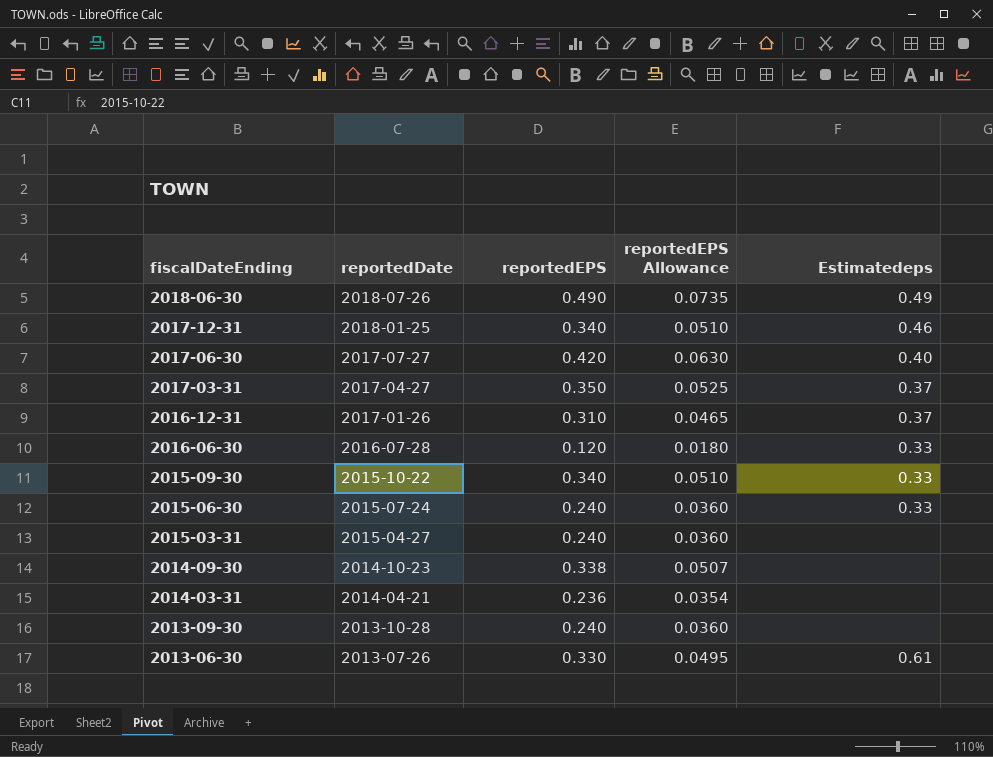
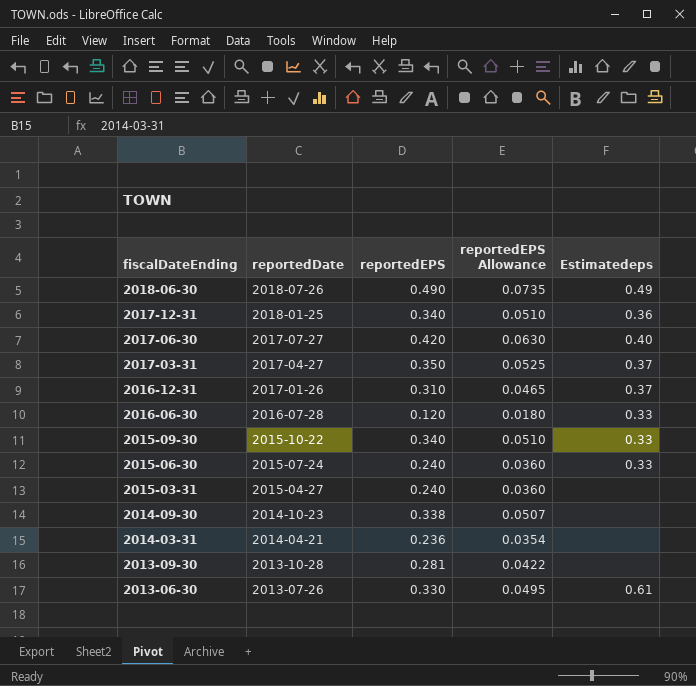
2017-12-31 | Estimatedeps: 0.46 -> 0.36
2013-09-30 | reportedEPS: 0.240 -> 0.281
2013-09-30 | reportedEPS Allowance: 0.0360 -> 0.0422

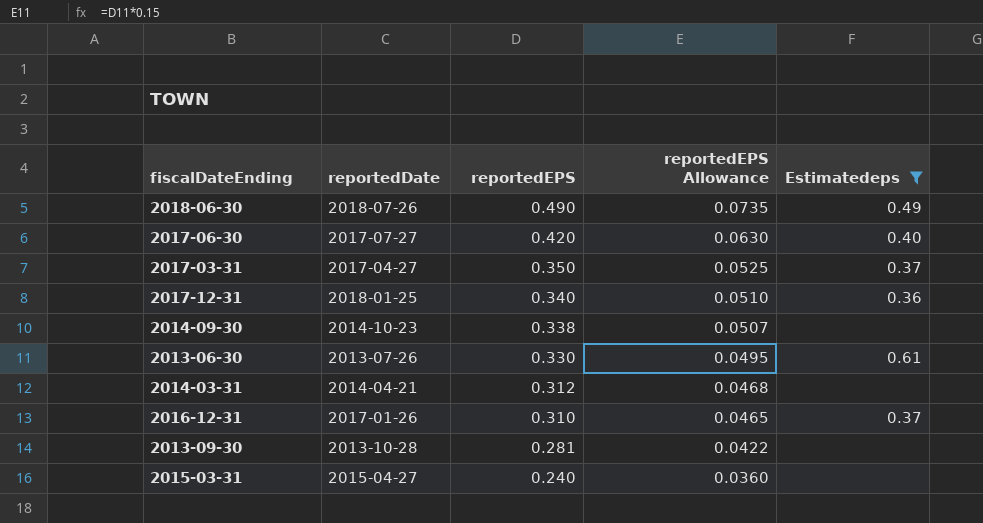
filter: none -> Estimatedeps != 0.33
row order: fiscalDateEnding descending -> reportedEPS descending
2014-03-31 | reportedEPS: 0.236 -> 0.312
2014-03-31 | reportedEPS Allowance: 0.0354 -> 0.0468

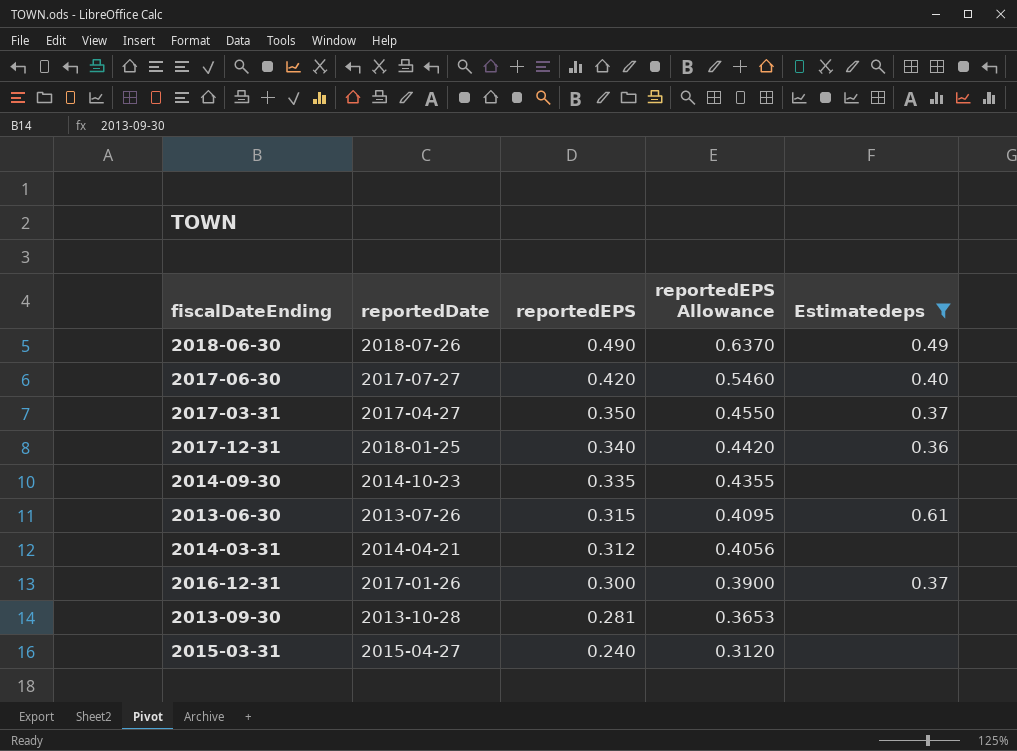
column reportedEPS Allowance | formula: [reportedEPS] * 0.15 -> [reportedEPS] * 1.3
2014-09-30 | reportedEPS: 0.338 -> 0.335
2013-06-30 | reportedEPS: 0.330 -> 0.315
2016-12-31 | reportedEPS: 0.310 -> 0.300

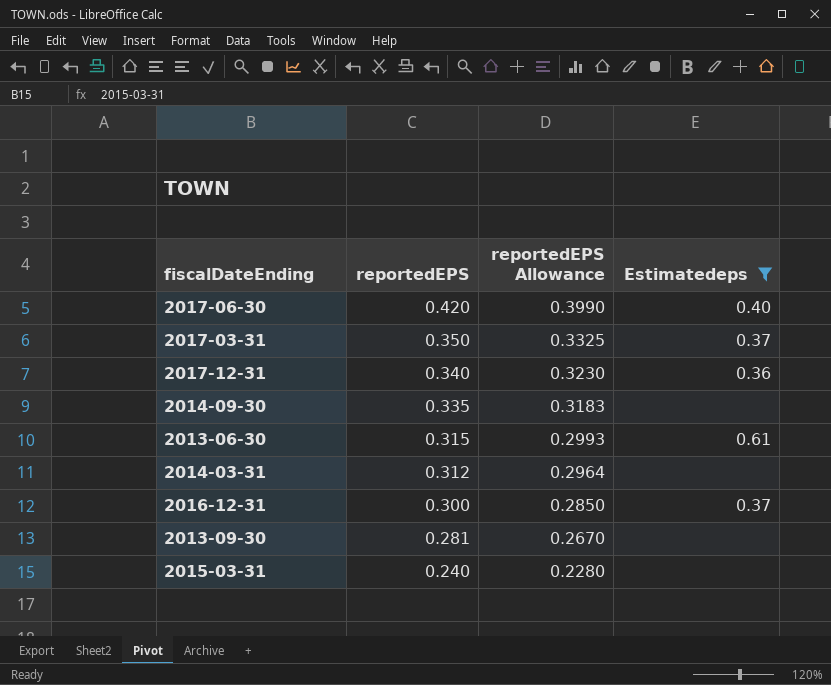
column reportedDate | position: 2 -> none
column reportedEPS Allowance | formula: [reportedEPS] * 1.3 -> [reportedEPS] * 0.95
row 2018-06-30: 2018-07-26 | 0.490 | 0.6370 | 0.49 -> none

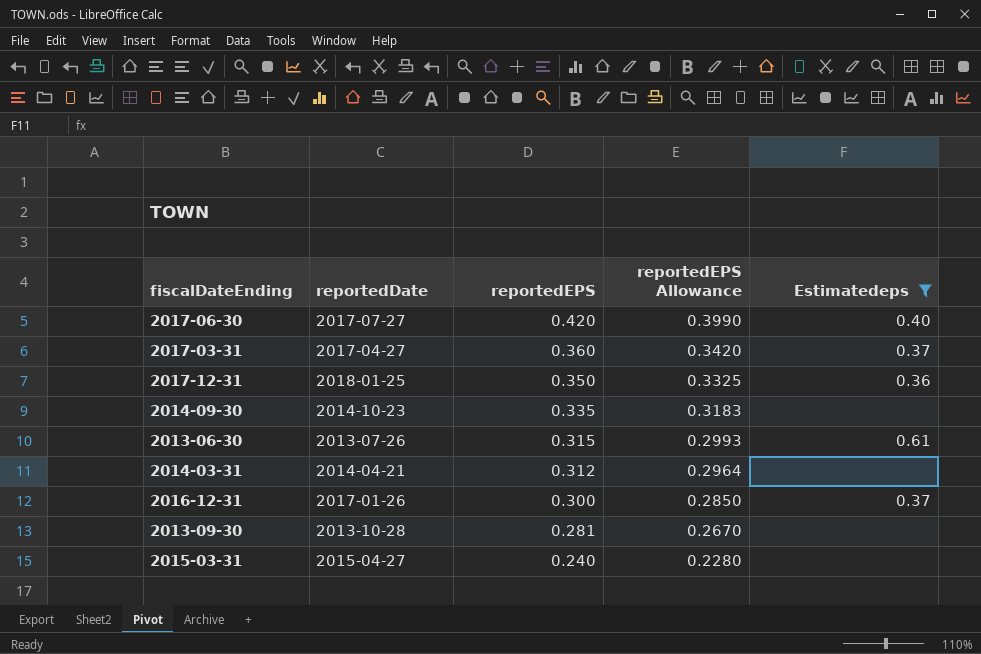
column reportedDate | position: none -> 2
2017-03-31 | reportedEPS: 0.350 -> 0.360
2017-03-31 | reportedEPS Allowance: 0.3325 -> 0.3420
2017-12-31 | reportedEPS: 0.340 -> 0.350
2017-12-31 | reportedEPS Allowance: 0.3230 -> 0.3325

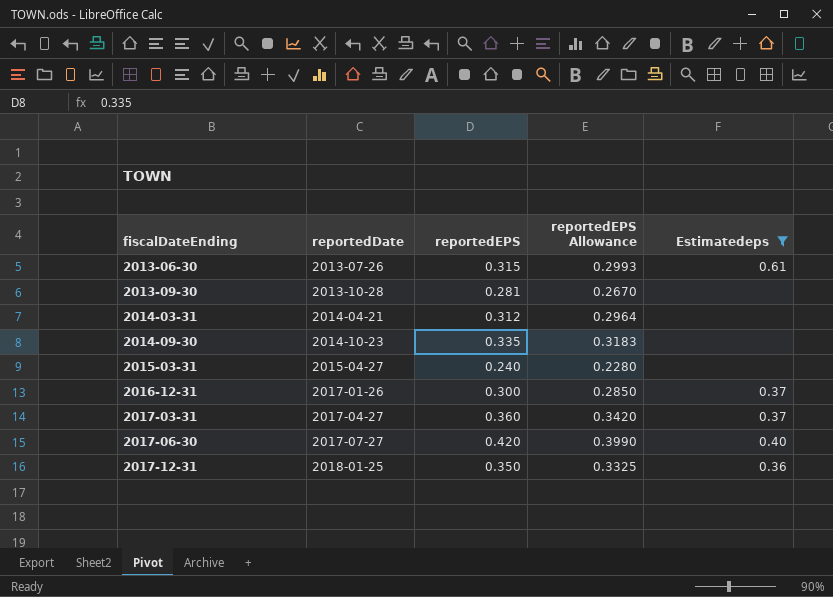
row order: reportedEPS descending -> fiscalDateEnding ascending

